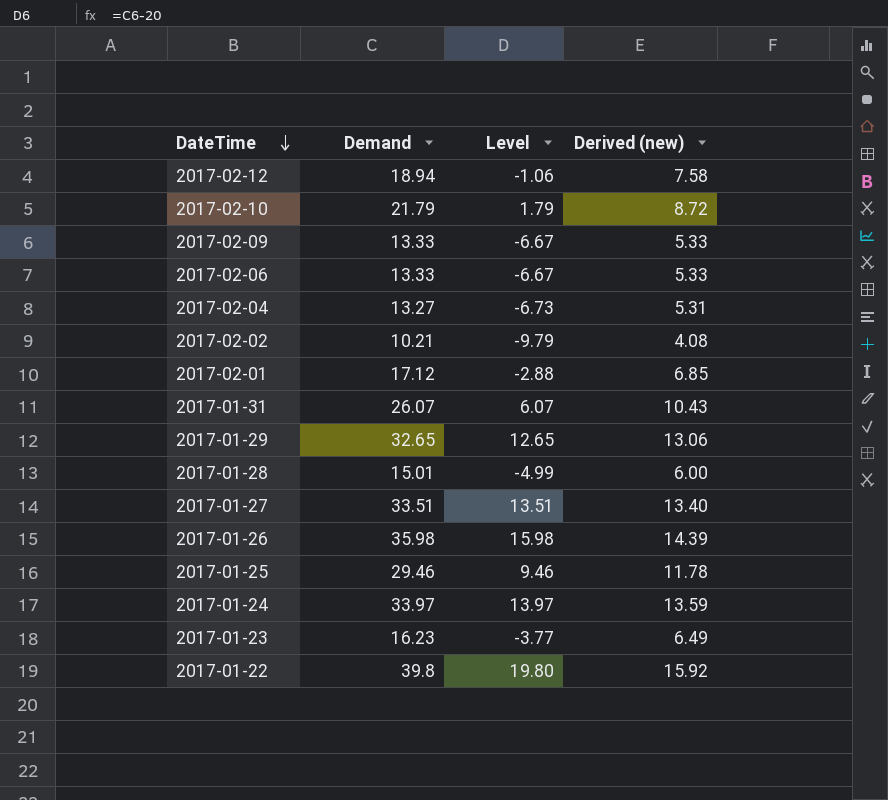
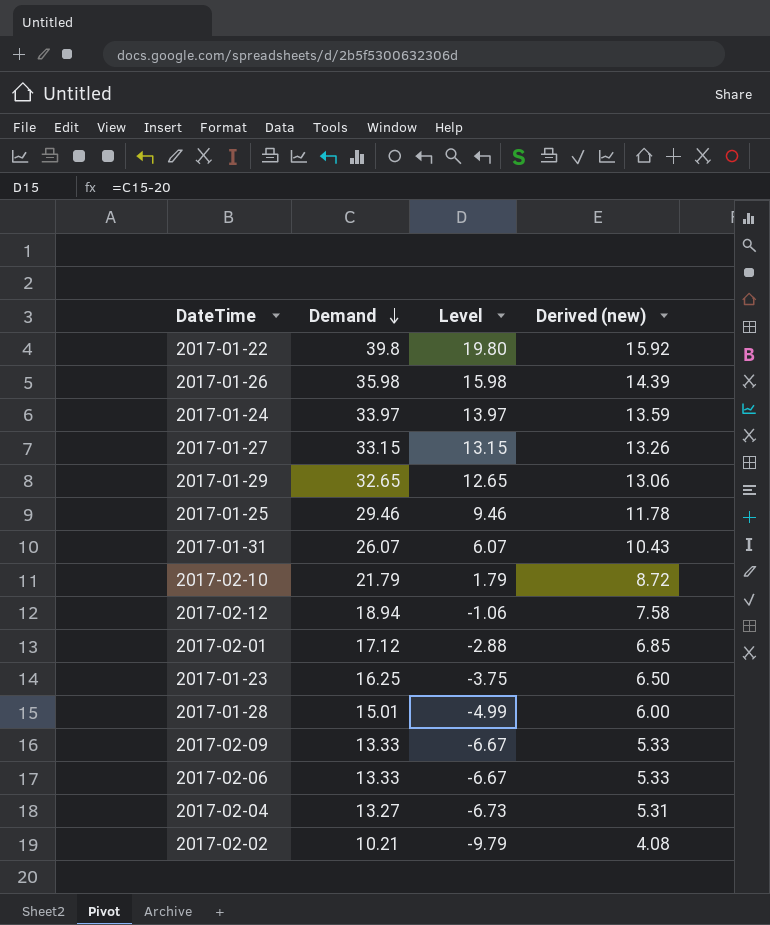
row order: DateTime descending -> Demand descending
2017-01-27 | Demand: 33.51 -> 33.15
2017-01-27 | Level: 13.51 -> 13.15
2017-01-27 | Derived (new): 13.40 -> 13.26
2017-01-23 | Demand: 16.23 -> 16.25
2017-01-23 | Level: -3.77 -> -3.75
2017-01-23 | Derived (new): 6.49 -> 6.50

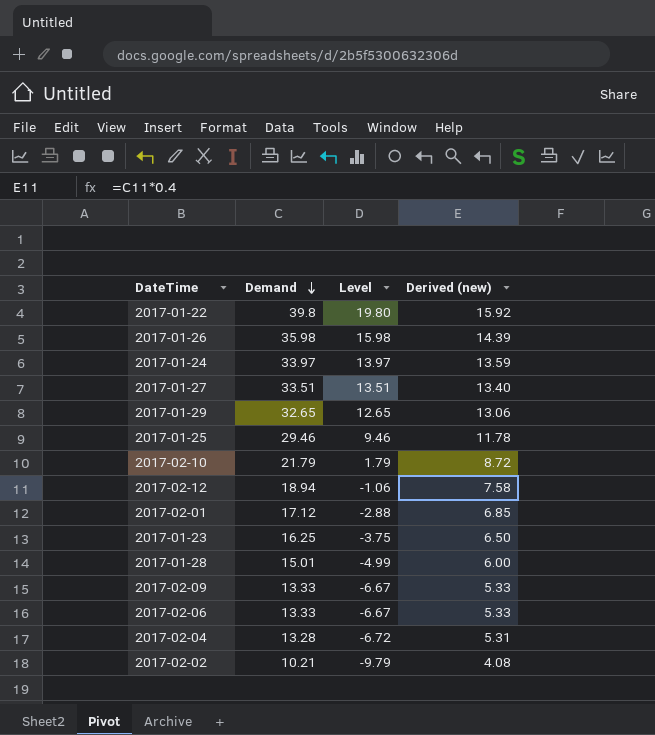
row 2017-01-31: 26.07 | 6.07 | 10.43 -> none
2017-01-27 | Demand: 33.15 -> 33.51
2017-01-27 | Level: 13.15 -> 13.51
2017-01-27 | Derived (new): 13.26 -> 13.40
2017-02-04 | Demand: 13.27 -> 13.28
2017-02-04 | Level: -6.73 -> -6.72

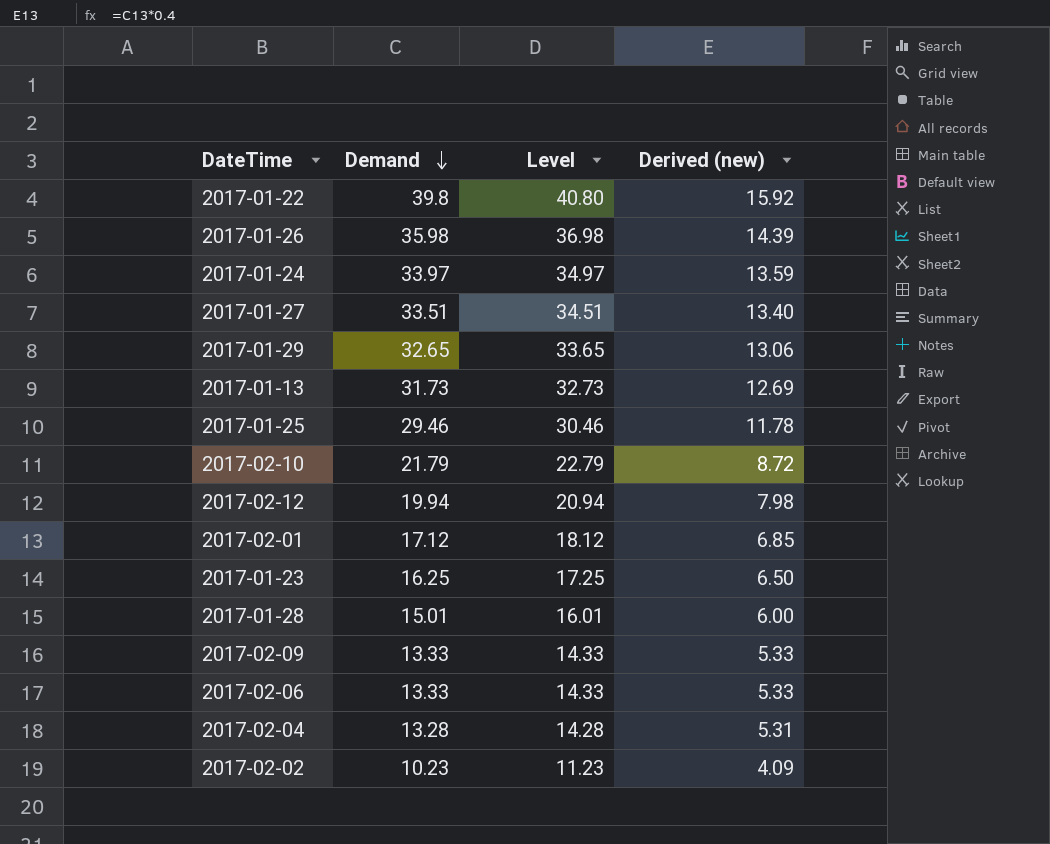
column Level | formula: [Demand] - 20 -> [Demand] + 1
row 2017-01-13: none -> 31.73 | 32.73 | 12.69
2017-02-12 | Demand: 18.94 -> 19.94
2017-02-12 | Derived (new): 7.58 -> 7.98
2017-02-02 | Demand: 10.21 -> 10.23
2017-02-02 | Derived (new): 4.08 -> 4.09

